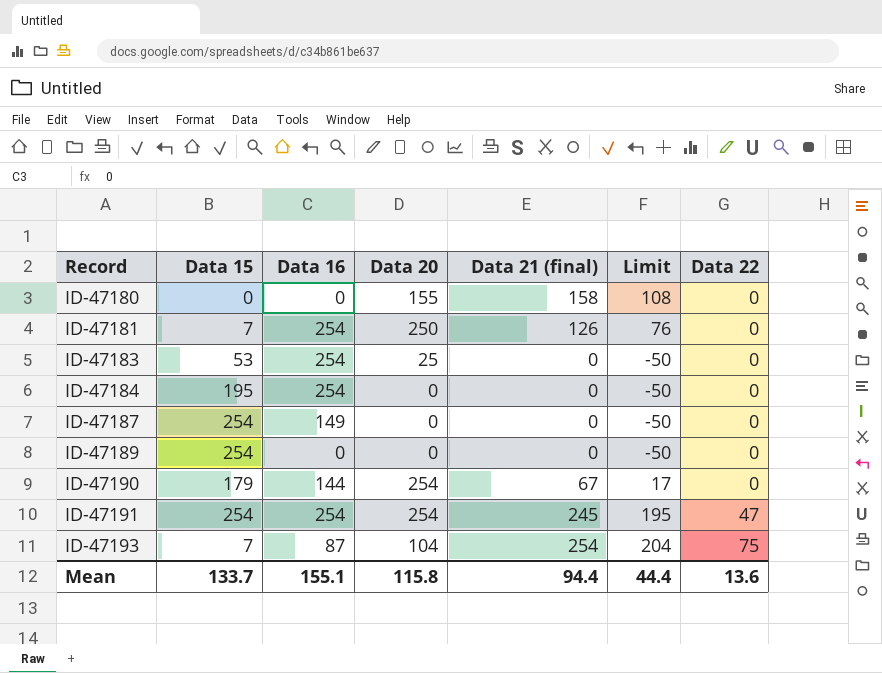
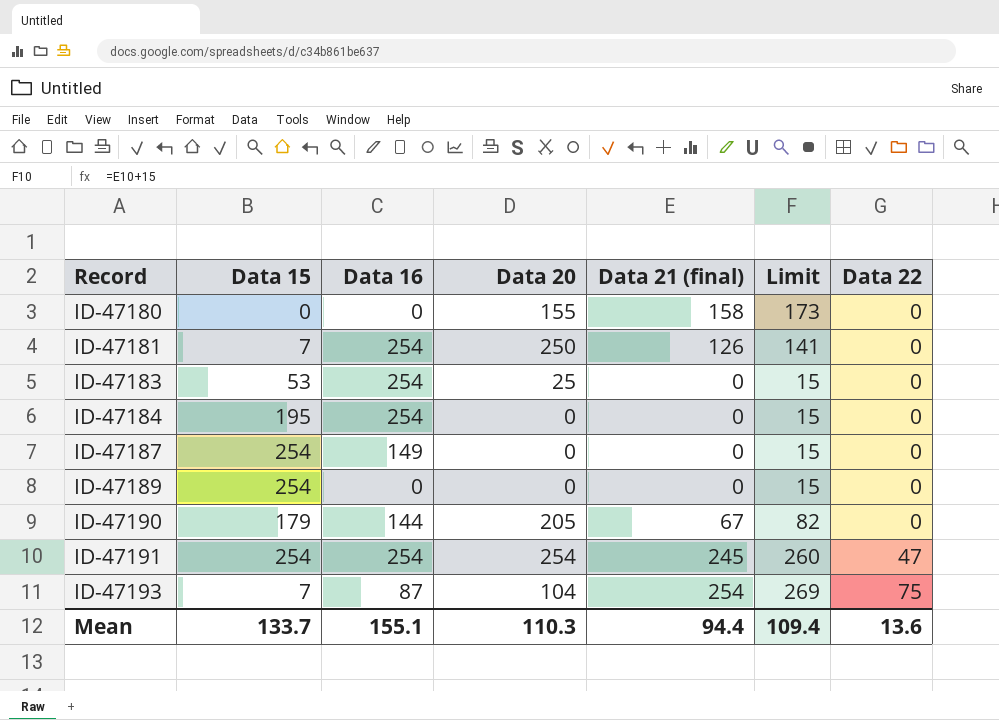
column Limit | formula: [Data 21 (final)] - 50 -> [Data 21 (final)] + 15
ID-47190 | Data 20: 254 -> 205
Mean | Data 20: 115.8 -> 110.3
Mean | Limit: 44.4 -> 109.4

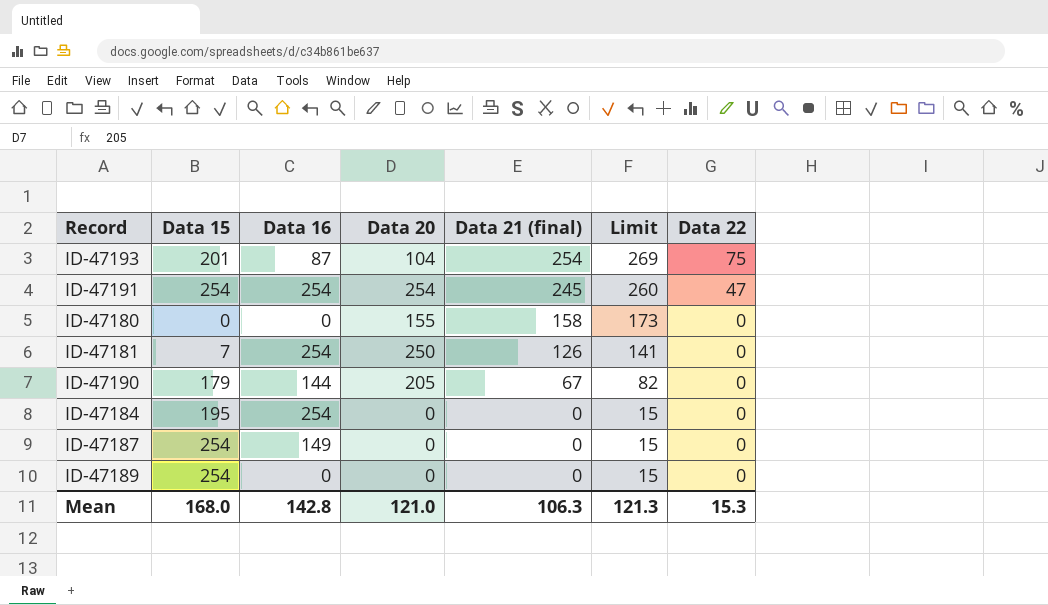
row order: Record ascending -> Data 21 (final) descending
row ID-47183: 53 | 254 | 25 | 0 | 15 | 0 -> none
ID-47193 | Data 15: 7 -> 201
Mean | Data 15: 133.7 -> 168.0
Mean | Data 16: 155.1 -> 142.8
Mean | Data 20: 110.3 -> 121.0
Mean | Data 21 (final): 94.4 -> 106.3
Mean | Limit: 109.4 -> 121.3
Mean | Data 22: 13.6 -> 15.3

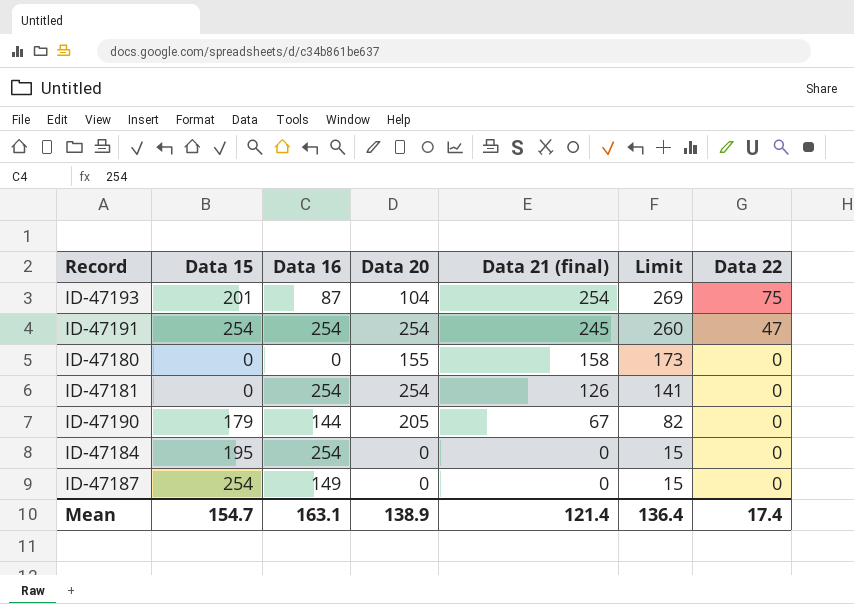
row ID-47189: 254 | 0 | 0 | 0 | 15 | 0 -> none
ID-47181 | Data 15: 7 -> 0
ID-47181 | Data 20: 250 -> 254
Mean | Data 15: 168.0 -> 154.7
Mean | Data 16: 142.8 -> 163.1
Mean | Data 20: 121.0 -> 138.9
Mean | Data 21 (final): 106.3 -> 121.4
Mean | Limit: 121.3 -> 136.4
Mean | Data 22: 15.3 -> 17.4

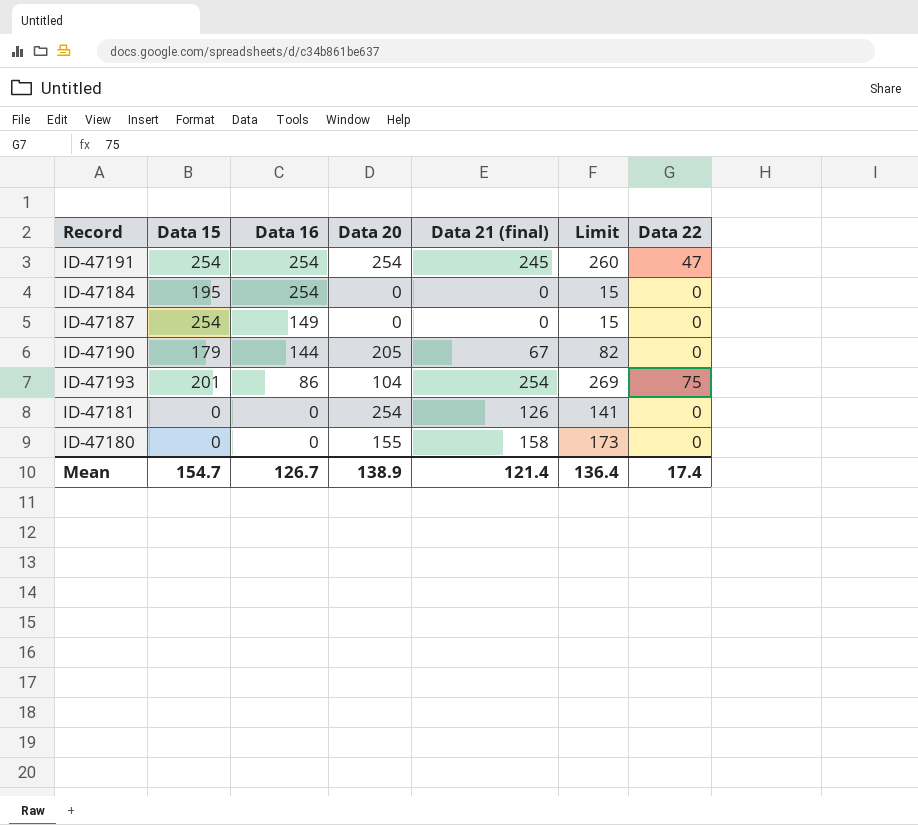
row order: Data 21 (final) descending -> Data 16 descending
ID-47193 | Data 16: 87 -> 86
ID-47181 | Data 16: 254 -> 0
Mean | Data 16: 163.1 -> 126.7

